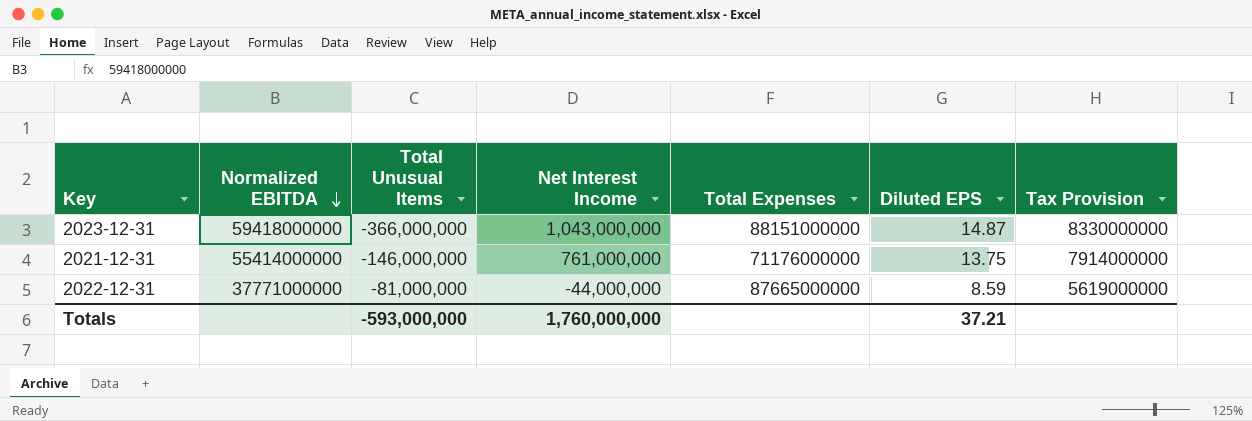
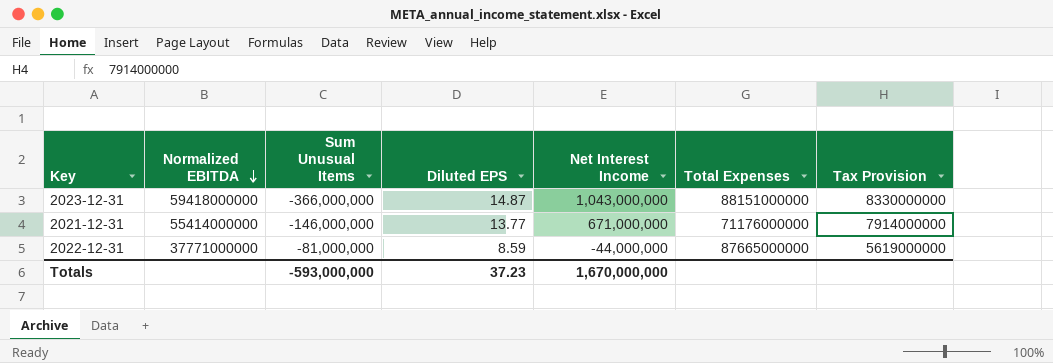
column name: Total Unusual Items -> Sum Unusual Items
column Diluted EPS | position: 6 -> 4
2021-12-31 | Diluted EPS: 13.75 -> 13.77
2021-12-31 | Net Interest Income: 761,000,000 -> 671,000,000
Totals | Diluted EPS: 37.21 -> 37.23
Totals | Net Interest Income: 1,760,000,000 -> 1,670,000,000

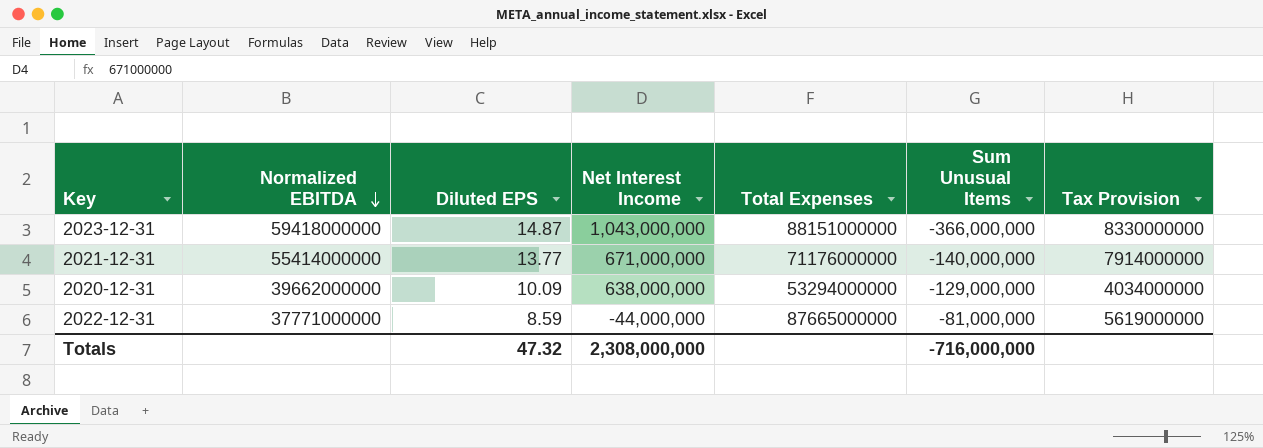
column Sum Unusual Items | position: 3 -> 6
2021-12-31 | Sum Unusual Items: -146,000,000 -> -140,000,000
row 2020-12-31: none -> 39662000000 | 10.09 | 638,000,000 | 53294000000 | -129,000,000 | 4034000000
Totals | Diluted EPS: 37.23 -> 47.32
Totals | Net Interest Income: 1,670,000,000 -> 2,308,000,000
Totals | Sum Unusual Items: -593,000,000 -> -716,000,000

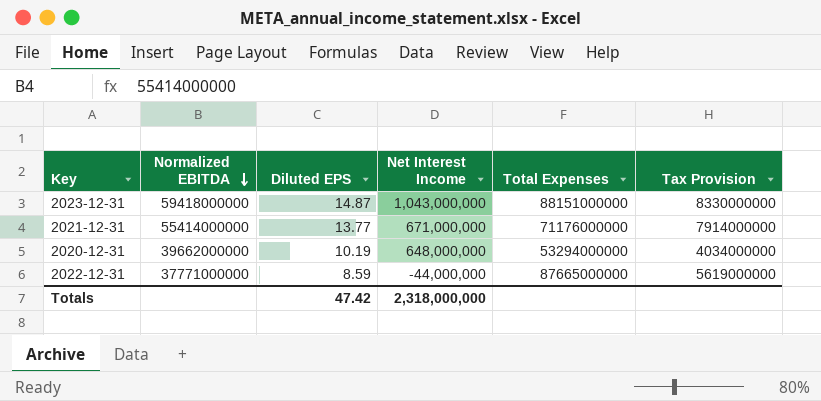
column Sum Unusual Items | position: 6 -> none
2020-12-31 | Diluted EPS: 10.09 -> 10.19
2020-12-31 | Net Interest Income: 638,000,000 -> 648,000,000
Totals | Diluted EPS: 47.32 -> 47.42
Totals | Net Interest Income: 2,308,000,000 -> 2,318,000,000

